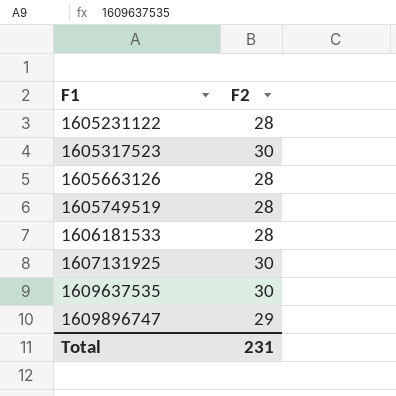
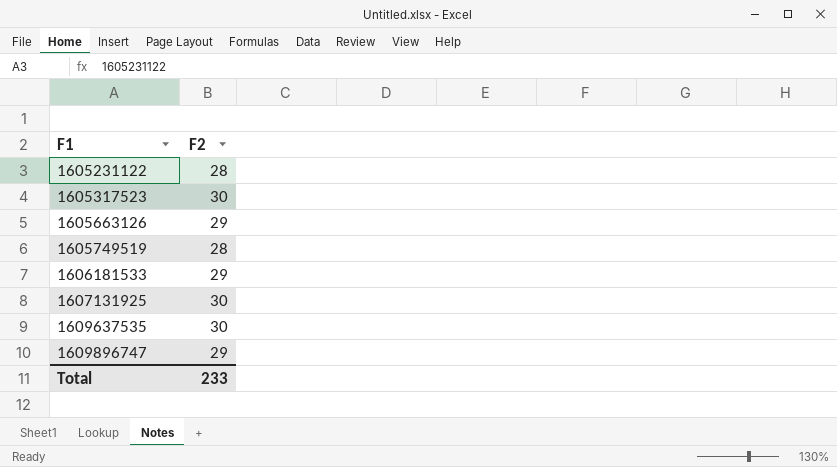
1605663126 | F2: 28 -> 29
1606181533 | F2: 28 -> 29
Total | F2: 231 -> 233

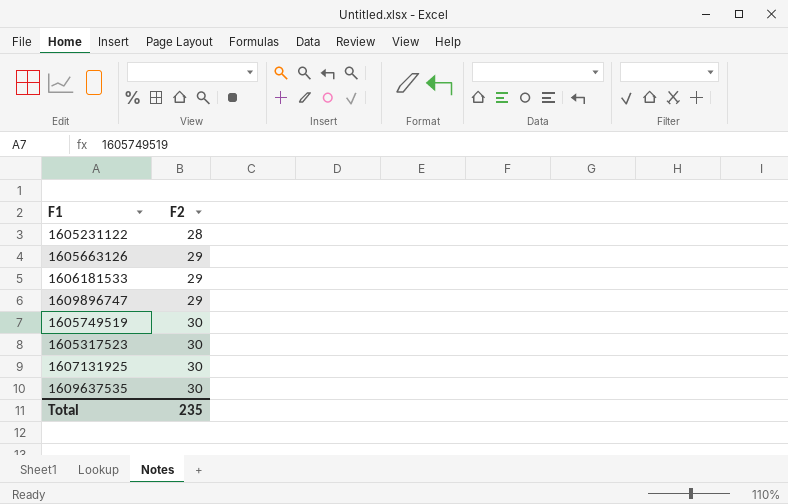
row order: F1 ascending -> F2 ascending
1605749519 | F2: 28 -> 30
Total | F2: 233 -> 235

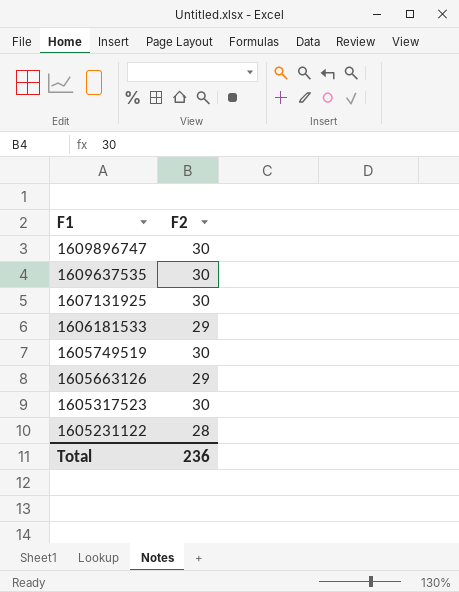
row order: F2 ascending -> F1 descending
1609896747 | F2: 29 -> 30
Total | F2: 235 -> 236

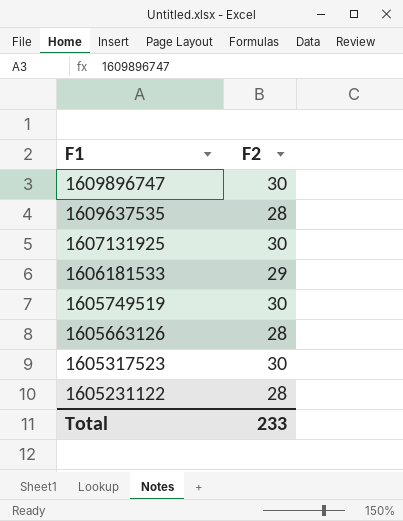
1609637535 | F2: 30 -> 28
1605663126 | F2: 29 -> 28
Total | F2: 236 -> 233

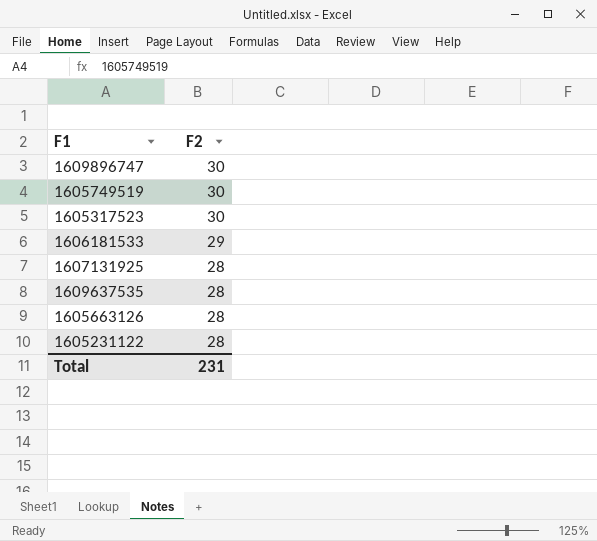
row order: F1 descending -> F2 descending
1607131925 | F2: 30 -> 28
Total | F2: 233 -> 231

